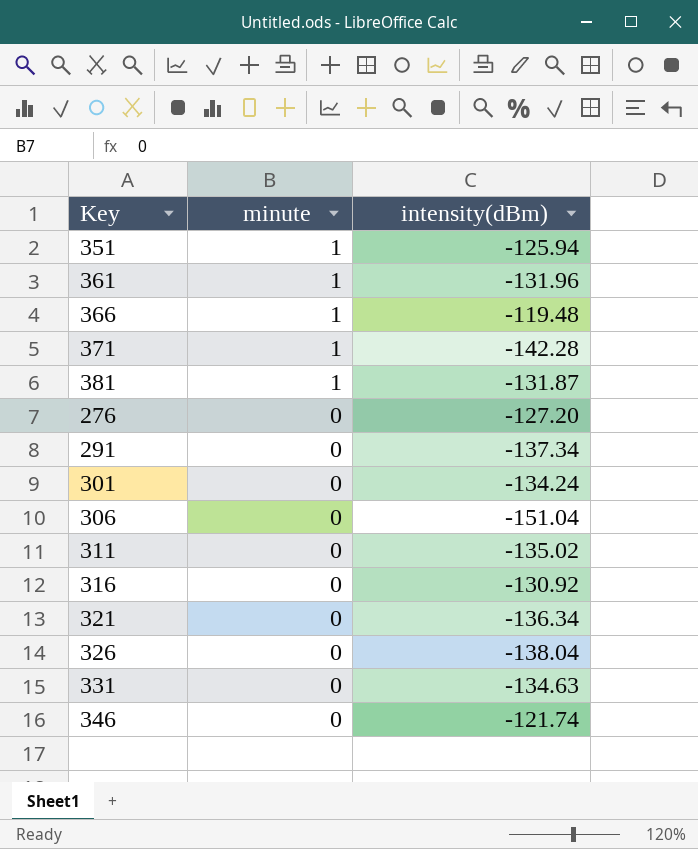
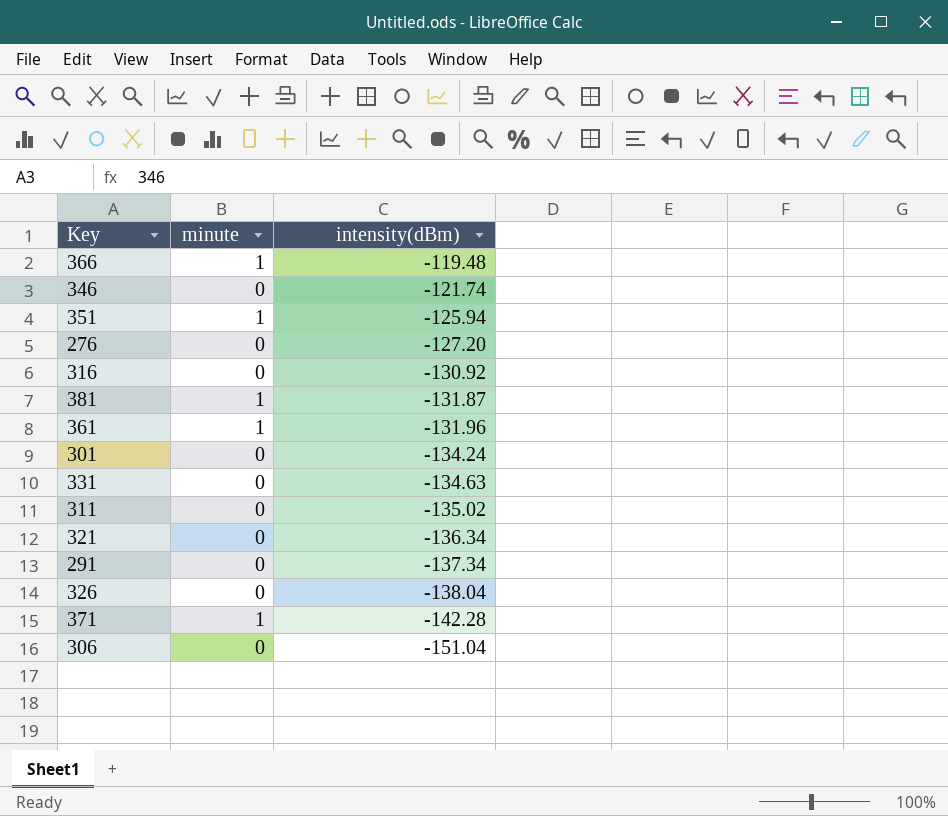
row order: minute descending -> intensity(dBm) descending

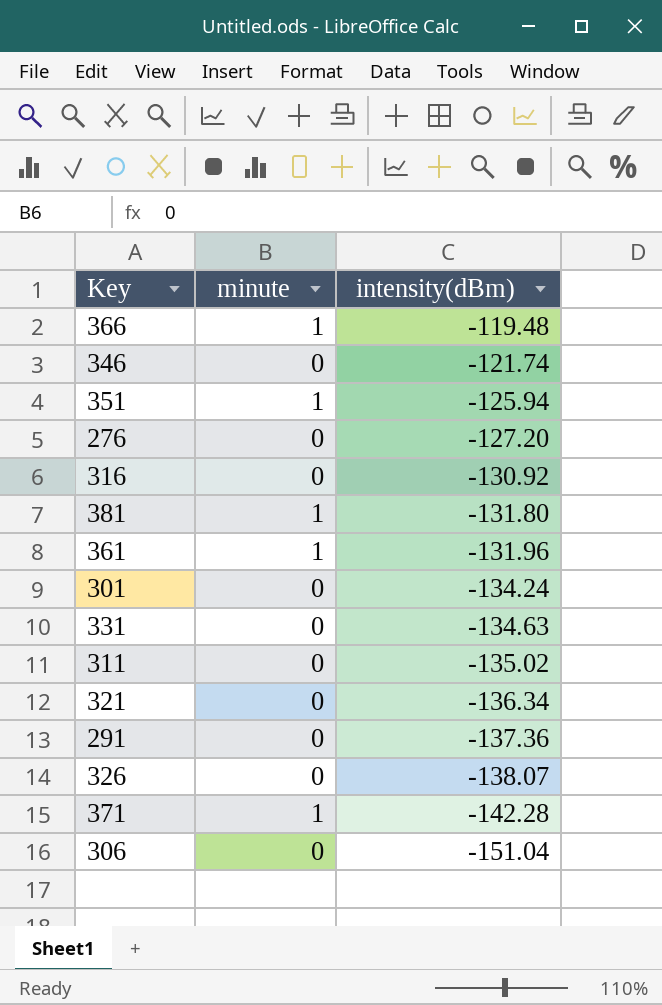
381 | intensity(dBm): -131.87 -> -131.80
291 | intensity(dBm): -137.34 -> -137.36
326 | intensity(dBm): -138.04 -> -138.07

